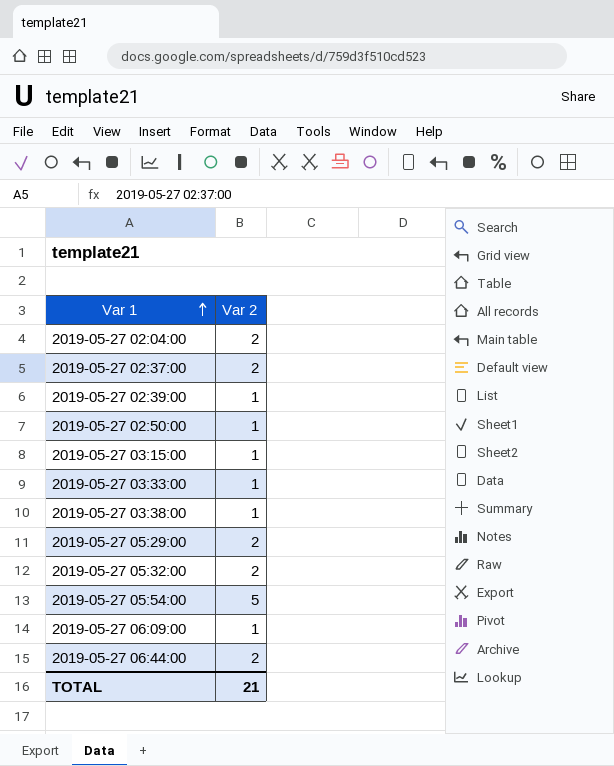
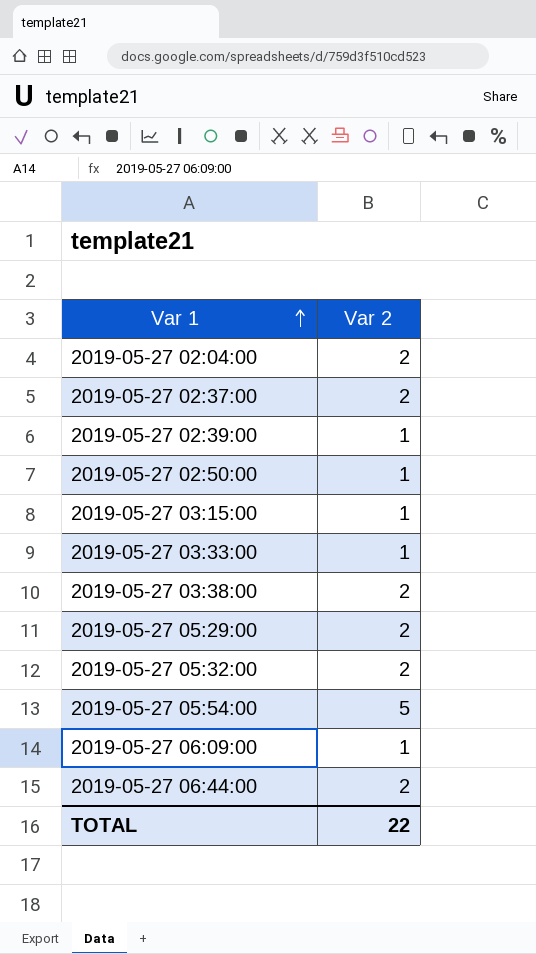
2019-05-27 03:38:00 | Var 2: 1 -> 2
TOTAL | Var 2: 21 -> 22

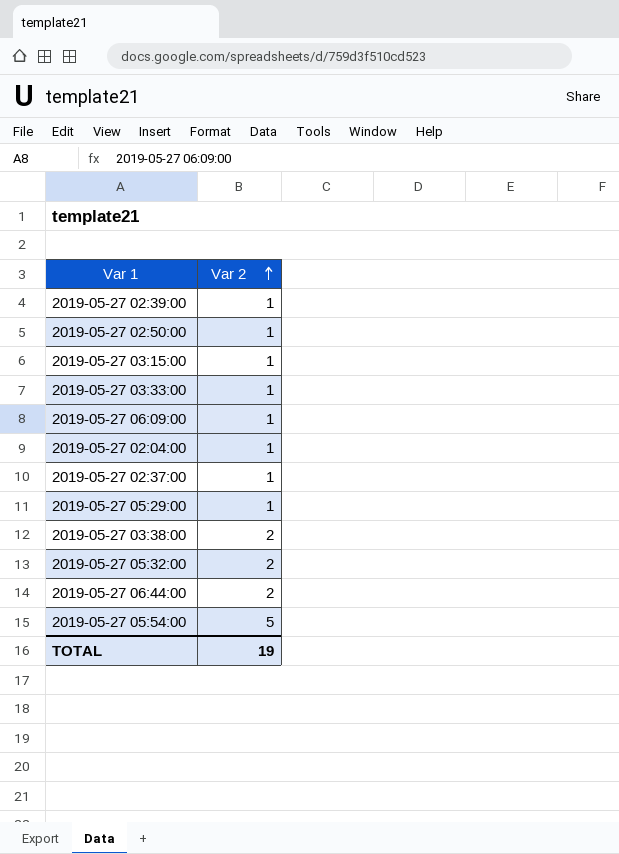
row order: Var 1 ascending -> Var 2 ascending
2019-05-27 02:04:00 | Var 2: 2 -> 1
2019-05-27 02:37:00 | Var 2: 2 -> 1
2019-05-27 05:29:00 | Var 2: 2 -> 1
TOTAL | Var 2: 22 -> 19

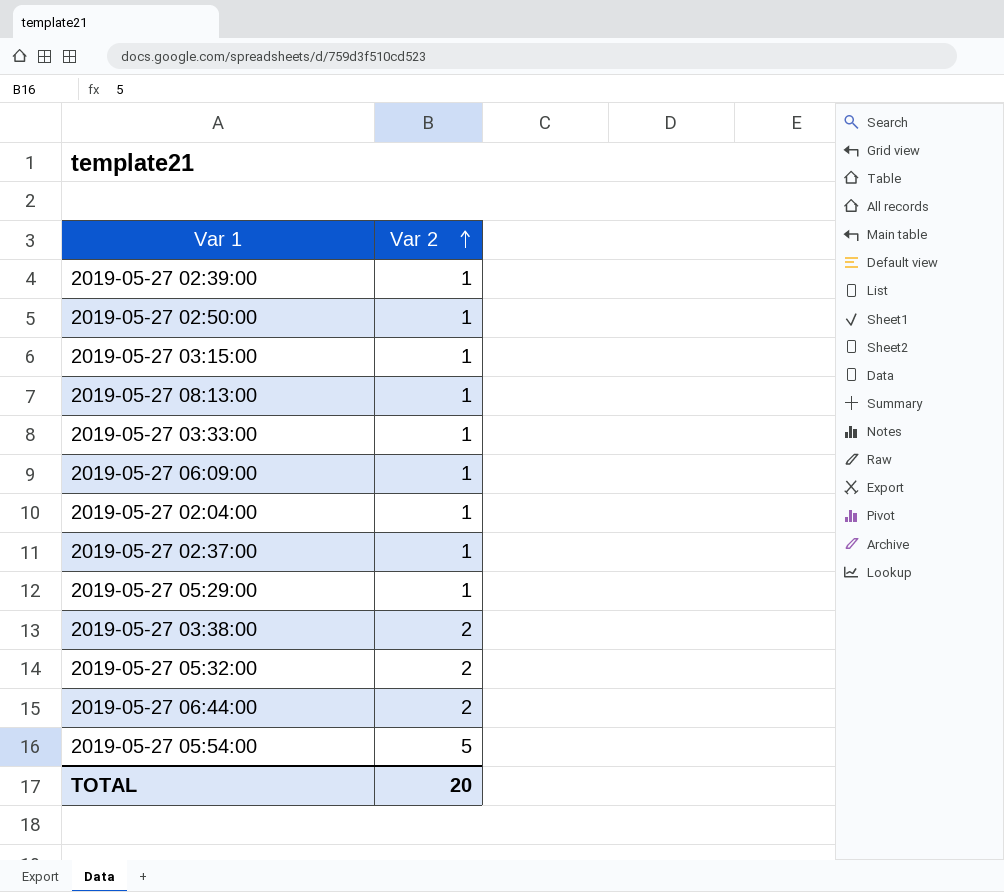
row 2019-05-27 08:13:00: none -> 1
TOTAL | Var 2: 19 -> 20

